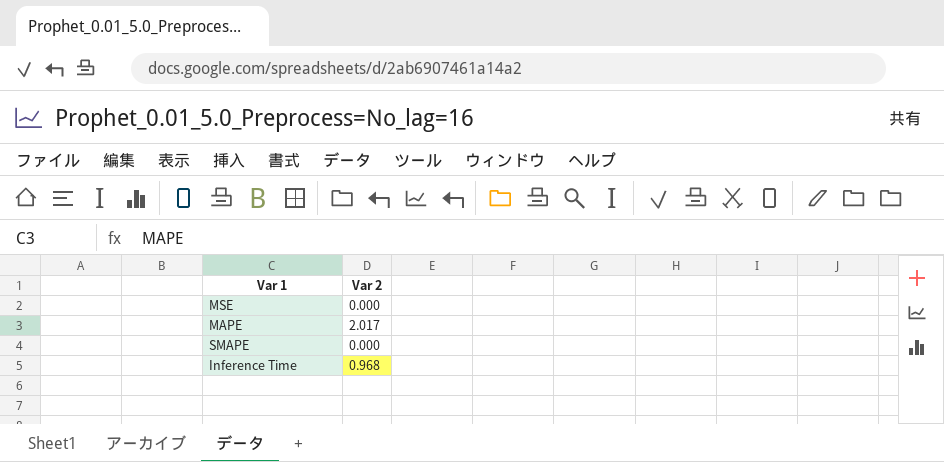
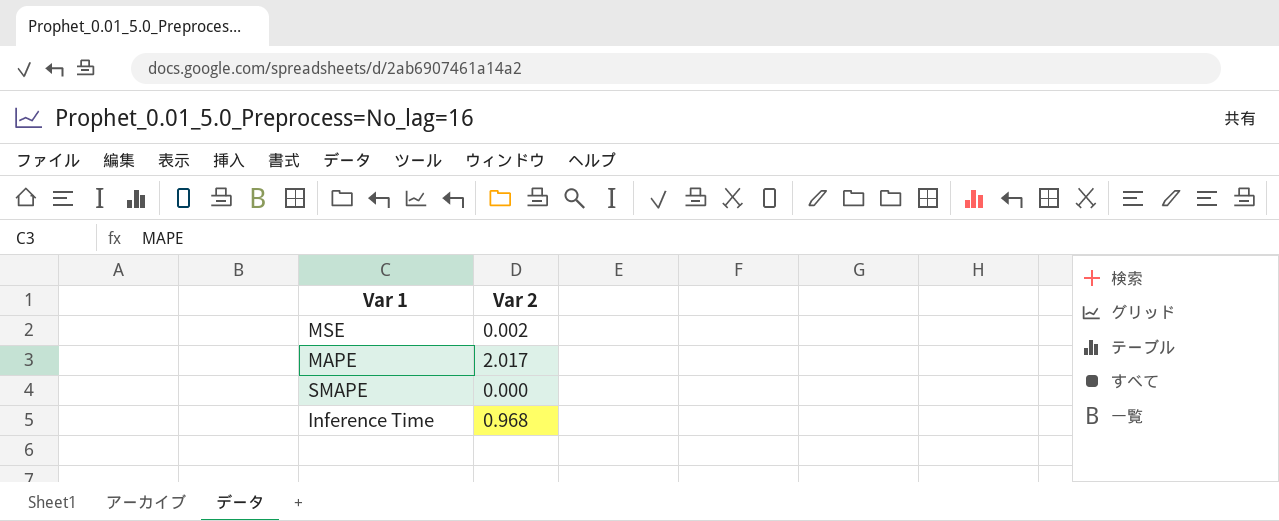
MSE | Var 2: 0.000 -> 0.002

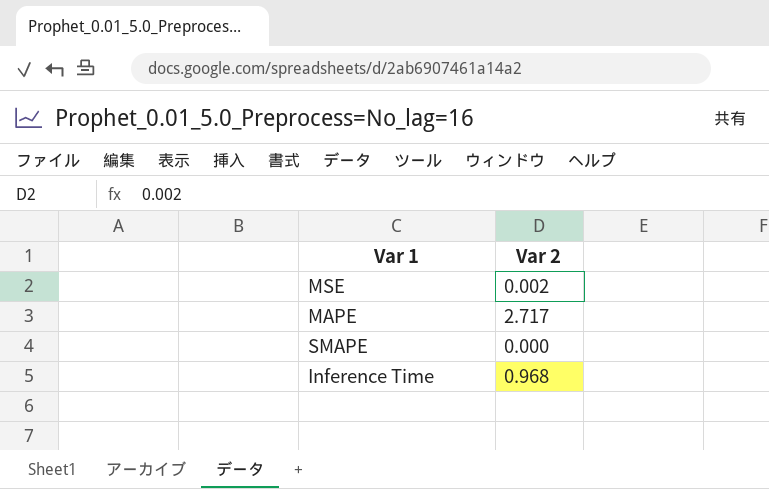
MAPE | Var 2: 2.017 -> 2.717

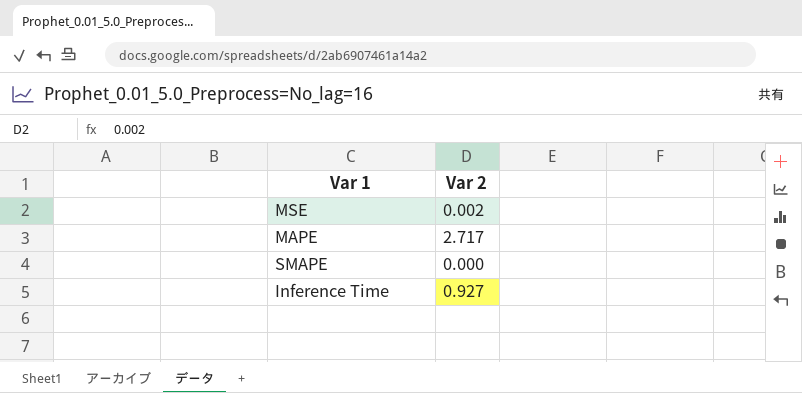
Inference Time | Var 2: 0.968 -> 0.927

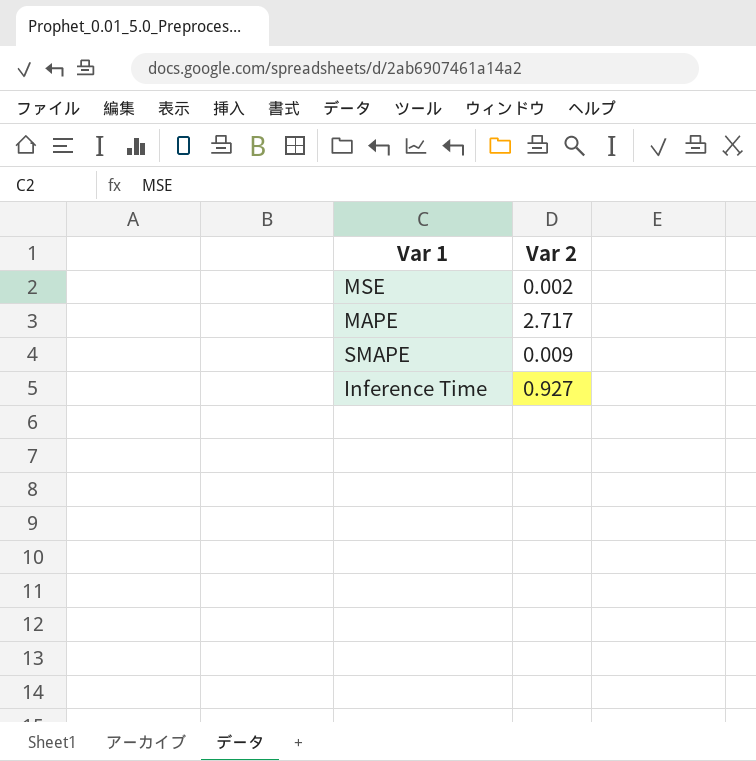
SMAPE | Var 2: 0.000 -> 0.009

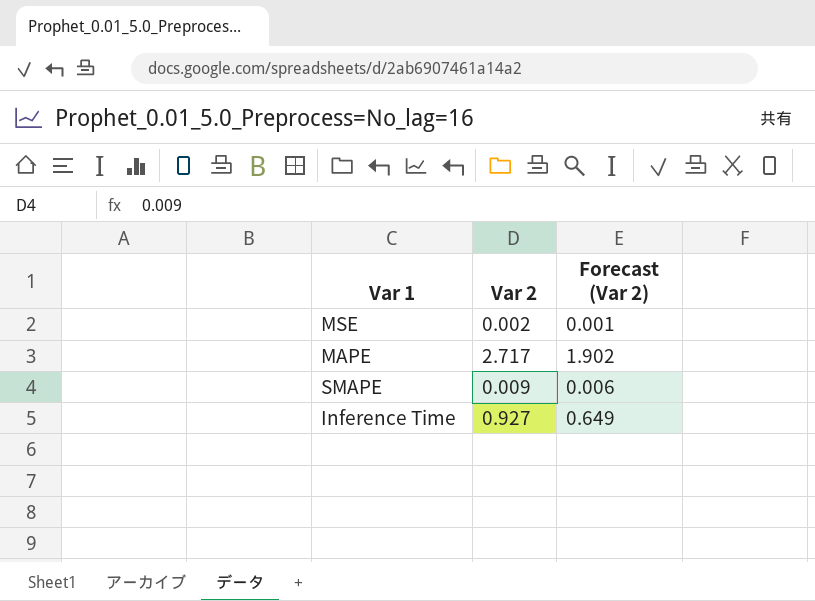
column Forecast (Var 2) | formula: none -> [Var 2] * 0.7

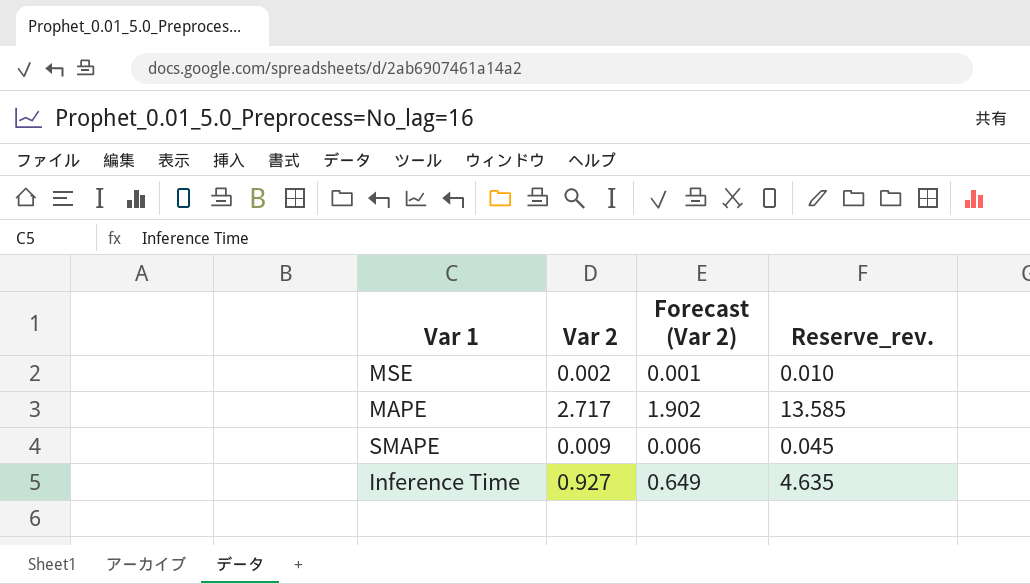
column Reserve_rev. | formula: none -> [Var 2] * 5

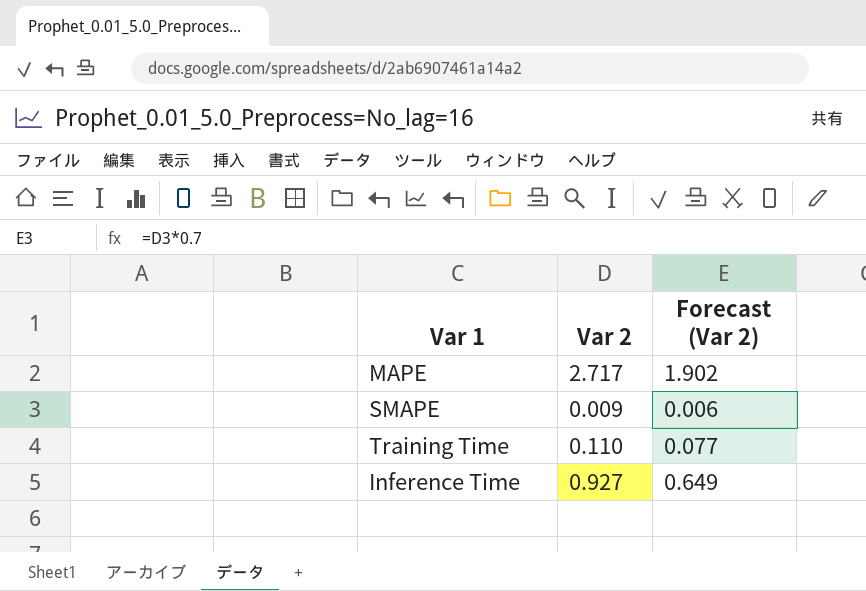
column Reserve_rev. | formula: [Var 2] * 5 -> none
row MSE: 0.002 | 0.001 | 0.010 -> none
row Training Time: none -> 0.110 | 0.077

